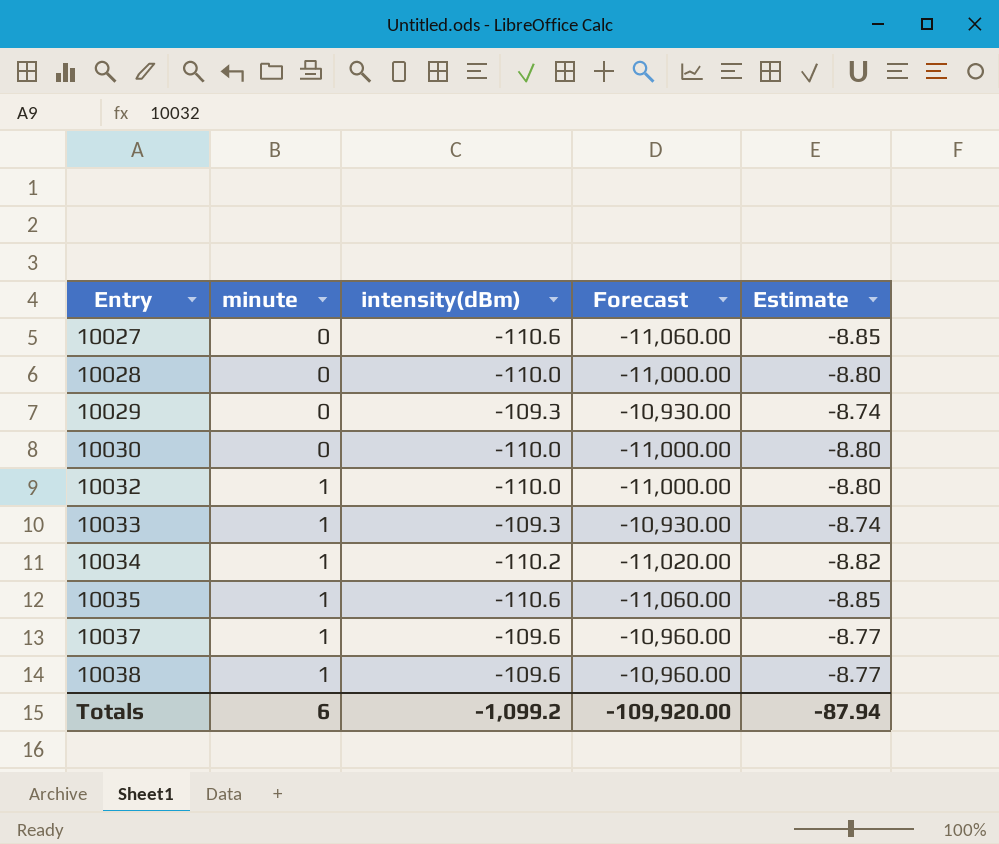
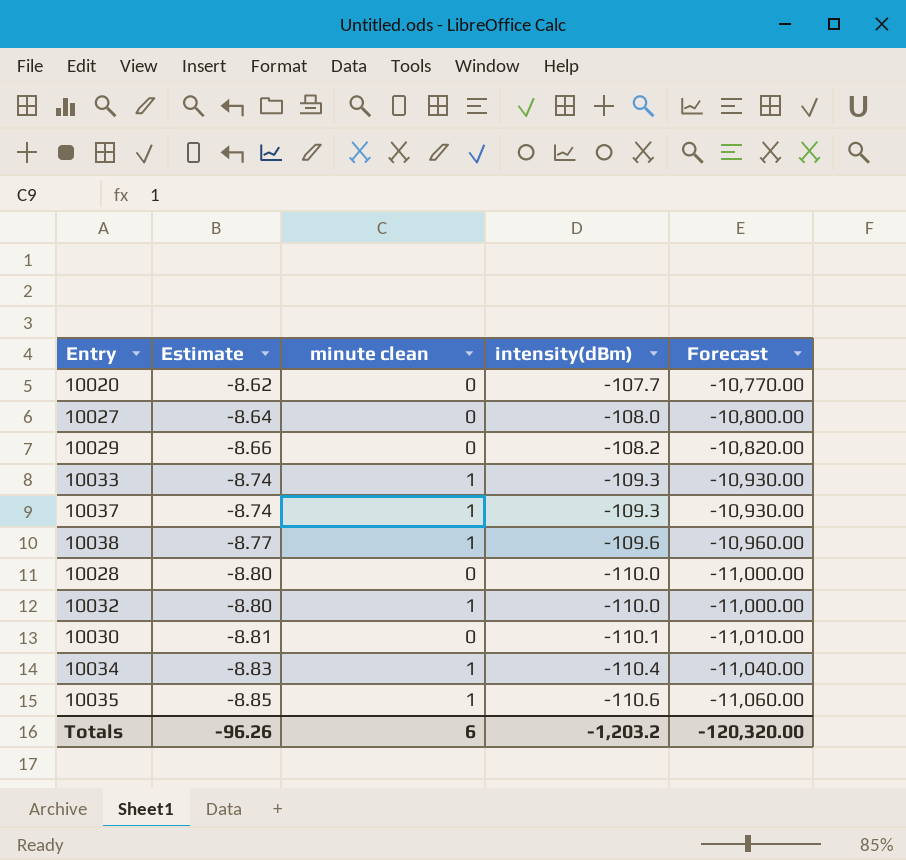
row order: Entry ascending -> Estimate descending
column Estimate | position: 5 -> 2
column name: minute -> minute clean
row 10020: none -> -8.62 | 0 | -107.7 | -10,770.00
10027 | Estimate: -8.85 -> -8.64
10027 | intensity(dBm): -110.6 -> -108.0
10027 | Forecast: -11,060.00 -> -10,800.00
10029 | Estimate: -8.74 -> -8.66
10029 | intensity(dBm): -109.3 -> -108.2
10029 | Forecast: -10,930.00 -> -10,820.00
10037 | Estimate: -8.77 -> -8.74
10037 | intensity(dBm): -109.6 -> -109.3
10037 | Forecast: -10,960.00 -> -10,930.00
10030 | Estimate: -8.80 -> -8.81
10030 | intensity(dBm): -110.0 -> -110.1
10030 | Forecast: -11,000.00 -> -11,010.00
10034 | Estimate: -8.82 -> -8.83
10034 | intensity(dBm): -110.2 -> -110.4
10034 | Forecast: -11,020.00 -> -11,040.00
Totals | Estimate: -87.94 -> -96.26
Totals | intensity(dBm): -1,099.2 -> -1,203.2
Totals | Forecast: -109,920.00 -> -120,320.00

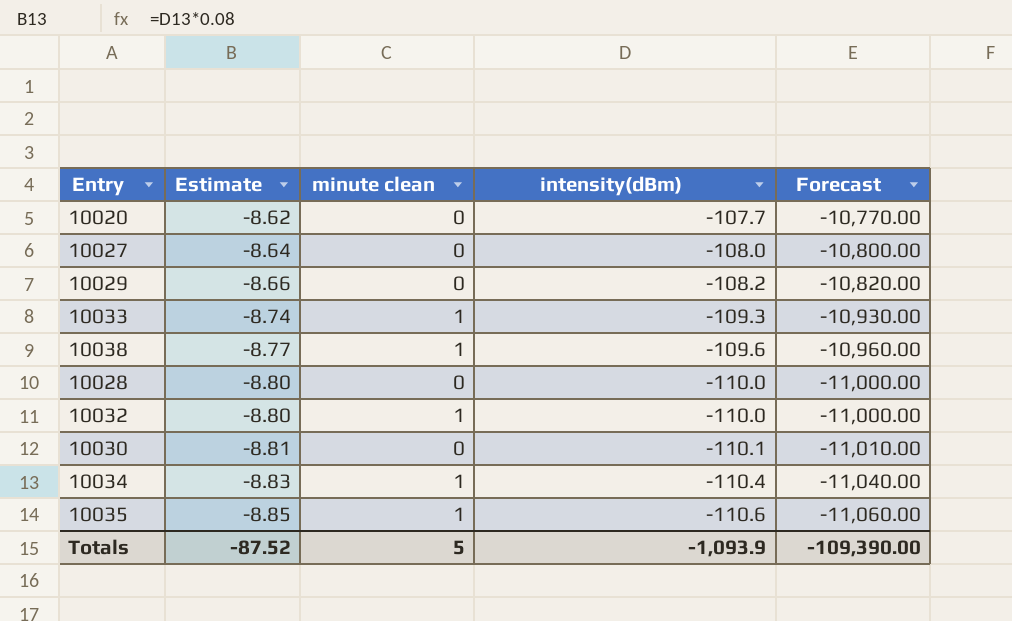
row 10037: -8.74 | 1 | -109.3 | -10,930.00 -> none
Totals | Estimate: -96.26 -> -87.52
Totals | minute clean: 6 -> 5
Totals | intensity(dBm): -1,203.2 -> -1,093.9
Totals | Forecast: -120,320.00 -> -109,390.00

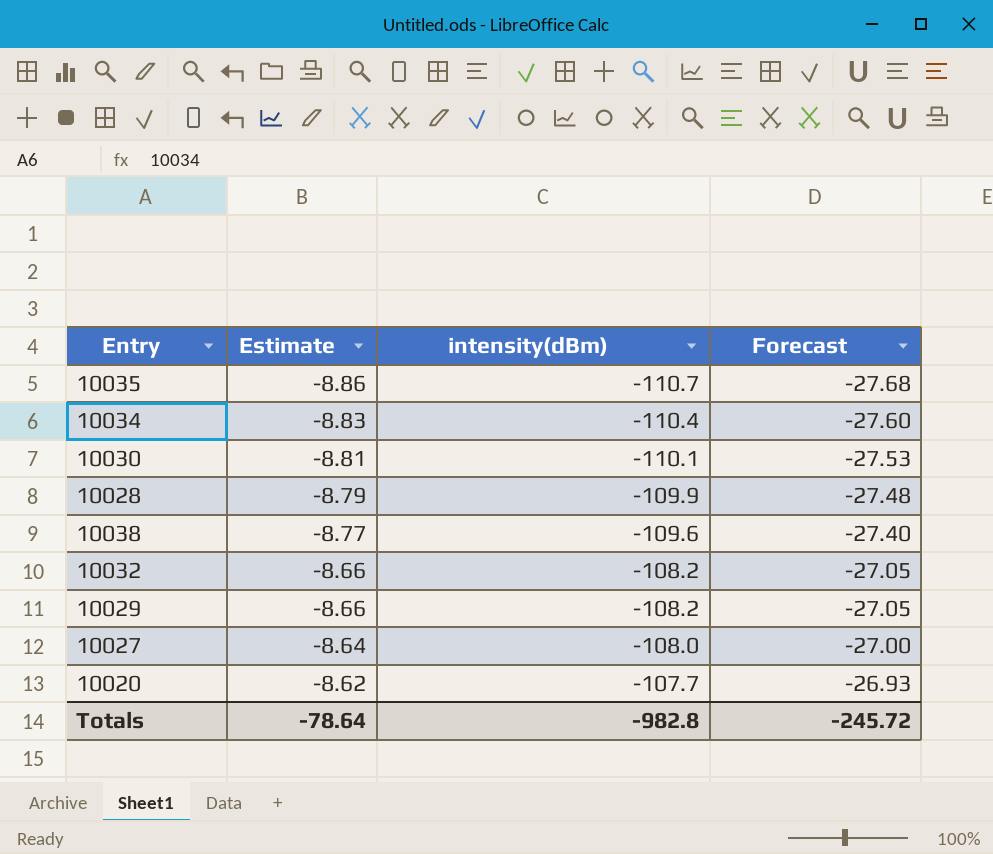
row order: Estimate descending -> Estimate ascending
column minute clean | position: 3 -> none
column Forecast | formula: [intensity(dBm)] * 100 -> [intensity(dBm)] * 0.25
row 10033: -8.74 | 1 | -109.3 | -10,930.00 -> none
10035 | Estimate: -8.85 -> -8.86
10035 | intensity(dBm): -110.6 -> -110.7
10028 | Estimate: -8.80 -> -8.79
10028 | intensity(dBm): -110.0 -> -109.9
10032 | Estimate: -8.80 -> -8.66
10032 | intensity(dBm): -110.0 -> -108.2
Totals | Estimate: -87.52 -> -78.64
Totals | intensity(dBm): -1,093.9 -> -982.8
Totals | Forecast: -109,390.00 -> -245.72

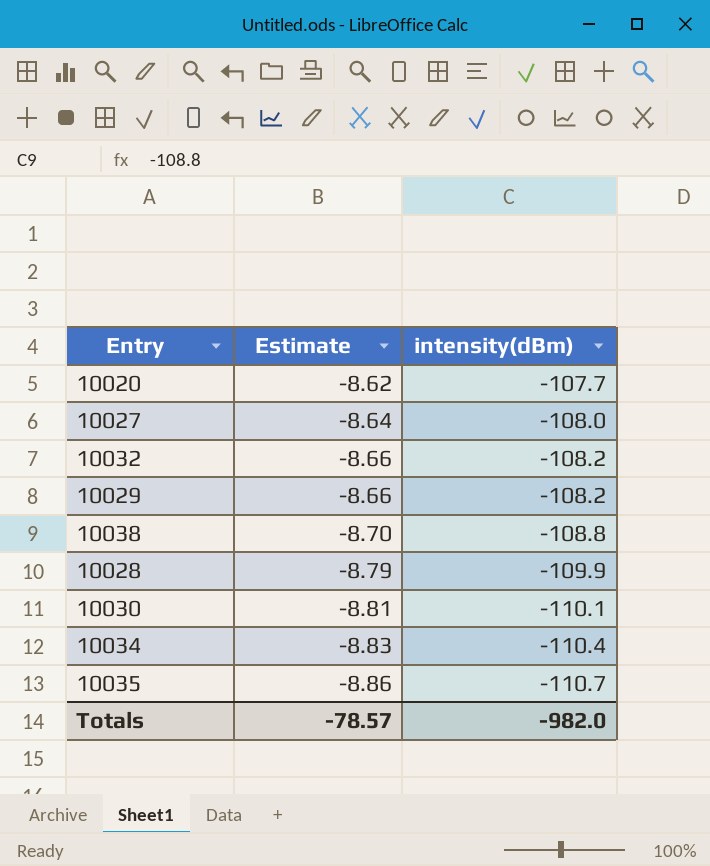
row order: Estimate ascending -> Estimate descending
column Forecast | formula: [intensity(dBm)] * 0.25 -> none
10038 | Estimate: -8.77 -> -8.70
10038 | intensity(dBm): -109.6 -> -108.8
Totals | Estimate: -78.64 -> -78.57
Totals | intensity(dBm): -982.8 -> -982.0

